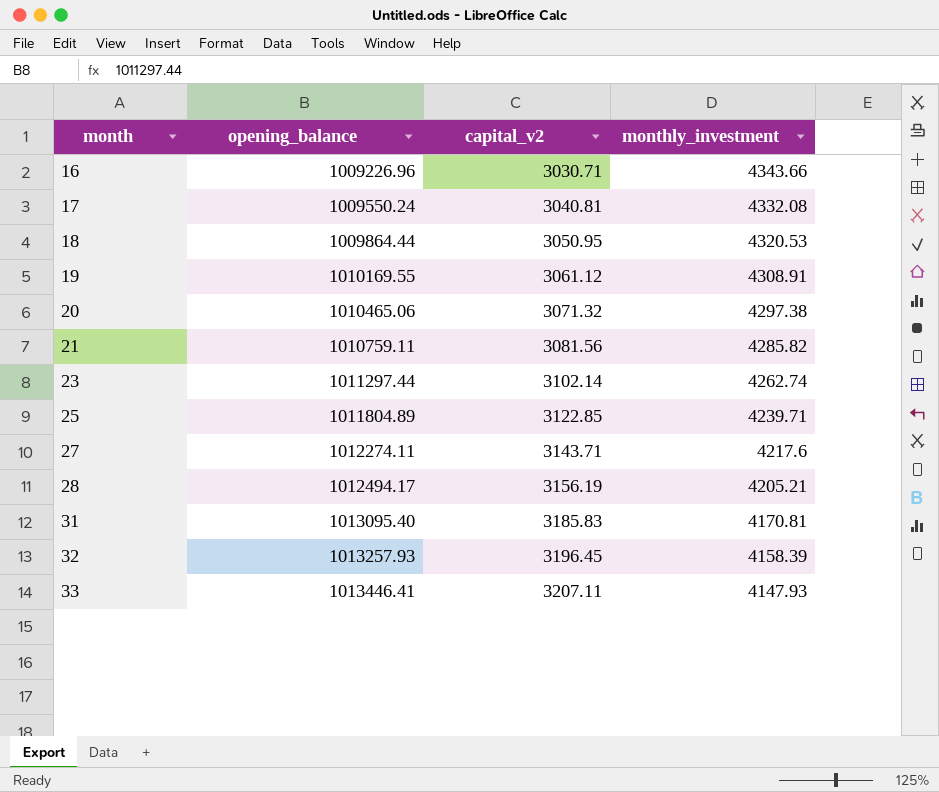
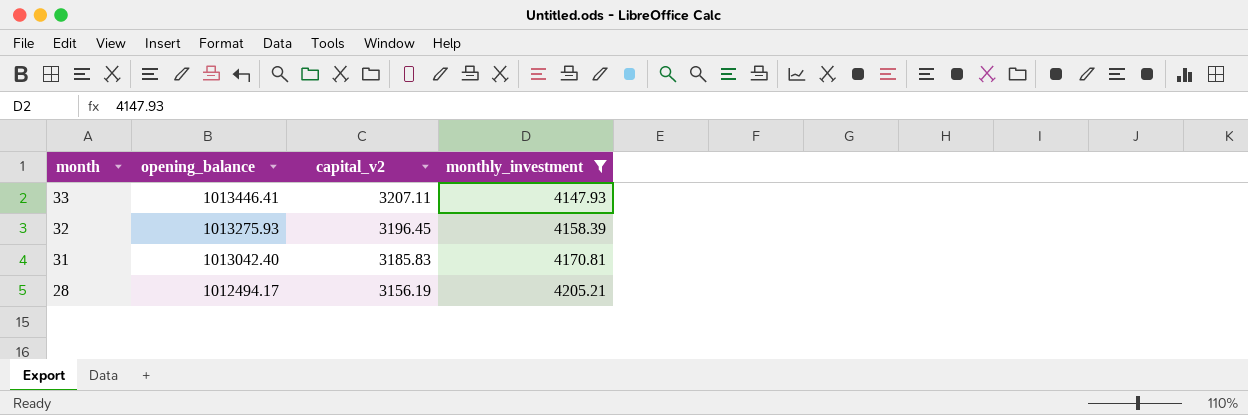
filter: none -> monthly_investment <= 4205.21
row order: month ascending -> month descending
32 | opening_balance: 1013257.93 -> 1013275.93
31 | opening_balance: 1013095.40 -> 1013042.40

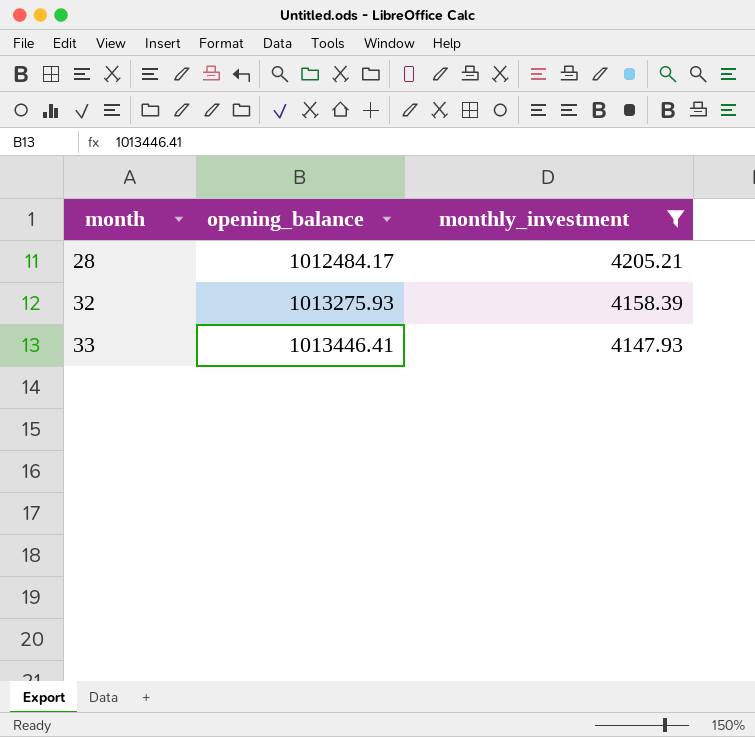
row order: month descending -> month ascending
column capital_v2 | position: 3 -> none
row 31: 1013042.40 | 3185.83 | 4170.81 -> none
28 | opening_balance: 1012494.17 -> 1012484.17

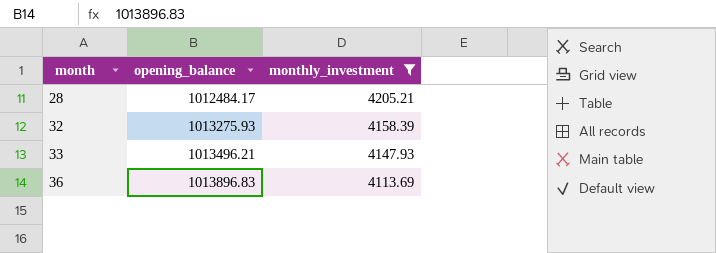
33 | opening_balance: 1013446.41 -> 1013496.21
row 36: none -> 1013896.83 | 4113.69

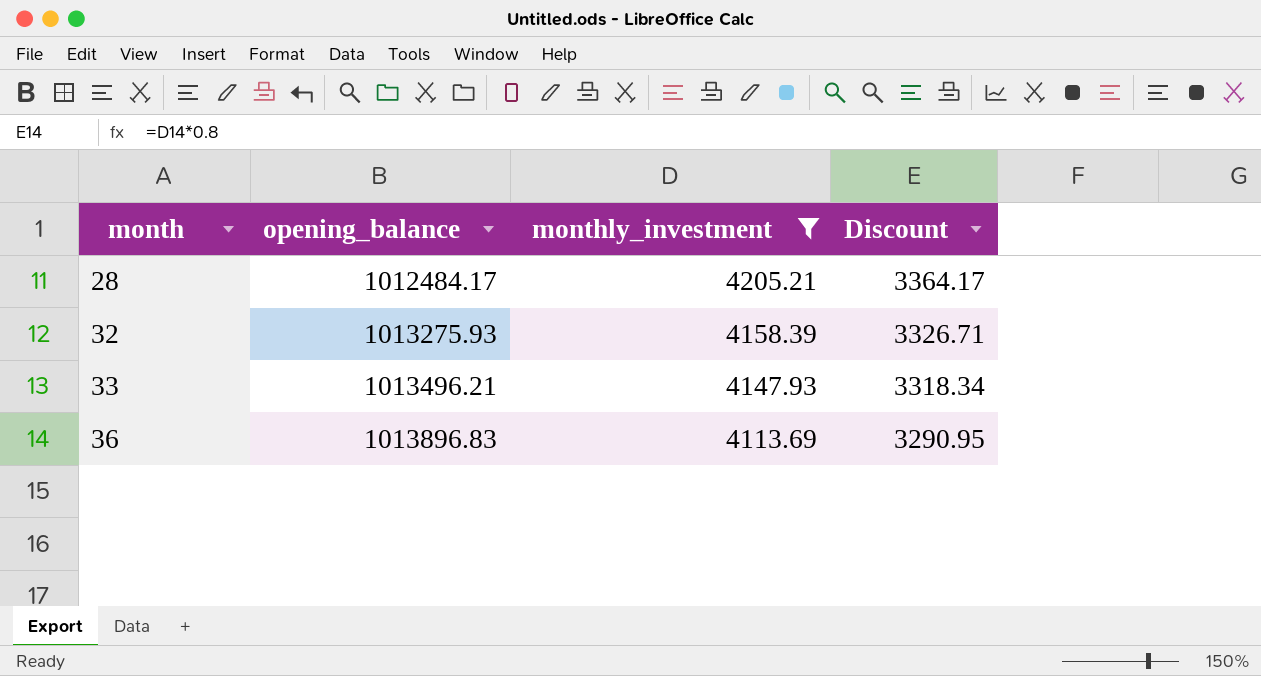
column Discount | formula: none -> [monthly_investment] * 0.8

